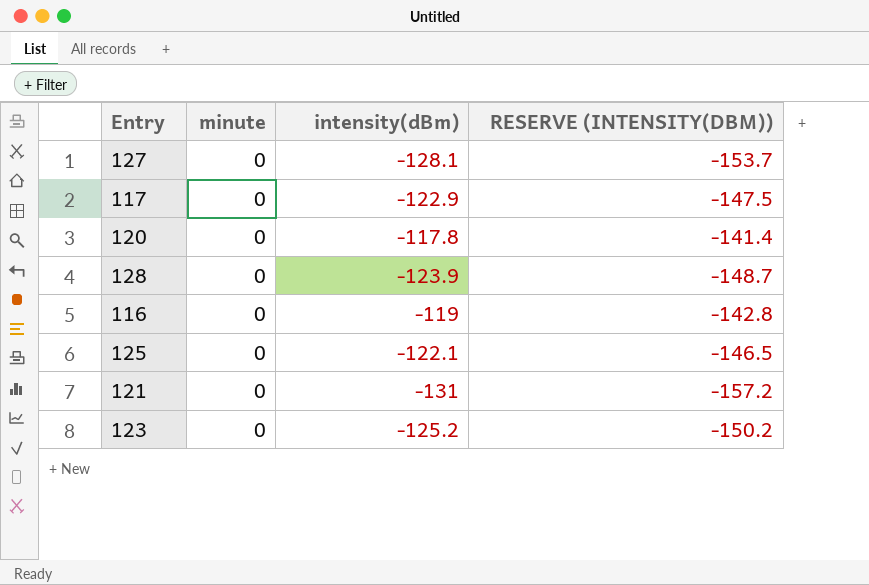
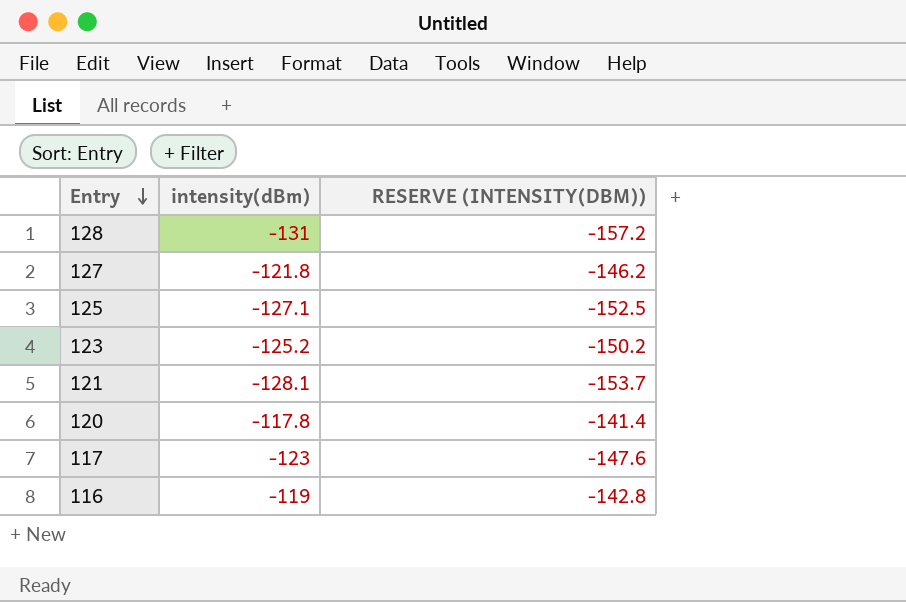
row order: none -> Entry descending
column minute | position: 2 -> none
128 | intensity(dBm): -123.9 -> -131
128 | RESERVE (INTENSITY(DBM)): -148.7 -> -157.2
127 | intensity(dBm): -128.1 -> -121.8
127 | RESERVE (INTENSITY(DBM)): -153.7 -> -146.2
125 | intensity(dBm): -122.1 -> -127.1
125 | RESERVE (INTENSITY(DBM)): -146.5 -> -152.5
121 | intensity(dBm): -131 -> -128.1
121 | RESERVE (INTENSITY(DBM)): -157.2 -> -153.7
117 | intensity(dBm): -122.9 -> -123
117 | RESERVE (INTENSITY(DBM)): -147.5 -> -147.6

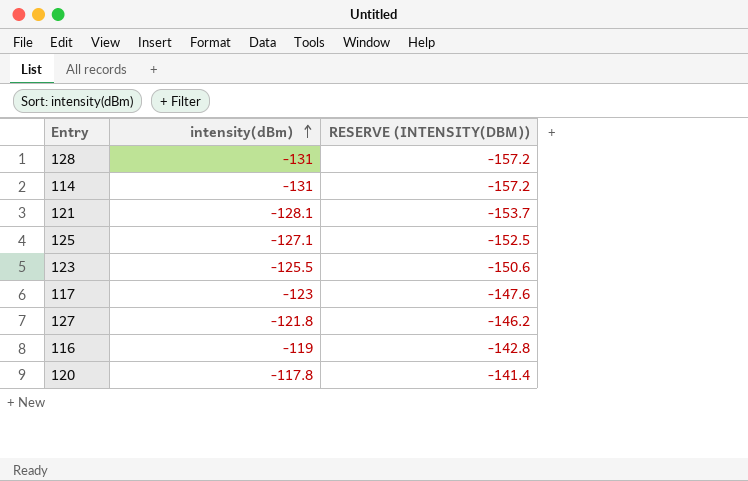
row order: Entry descending -> intensity(dBm) ascending
row 114: none -> -131 | -157.2
123 | intensity(dBm): -125.2 -> -125.5
123 | RESERVE (INTENSITY(DBM)): -150.2 -> -150.6

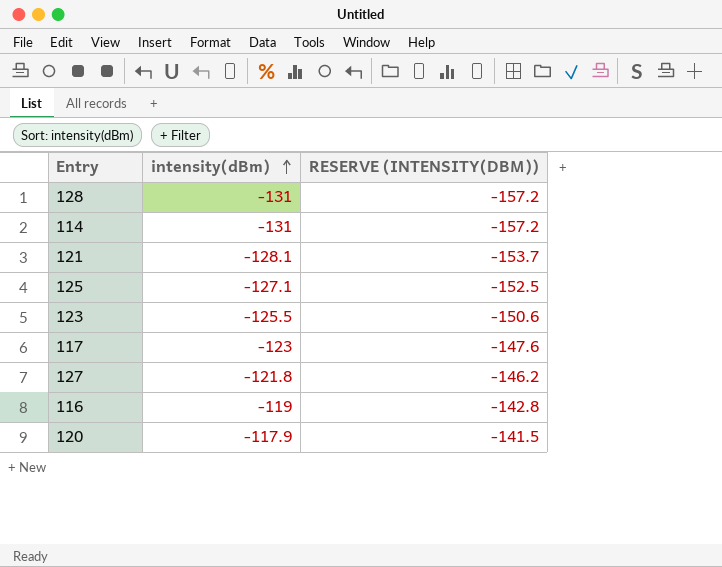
120 | intensity(dBm): -117.8 -> -117.9
120 | RESERVE (INTENSITY(DBM)): -141.4 -> -141.5

